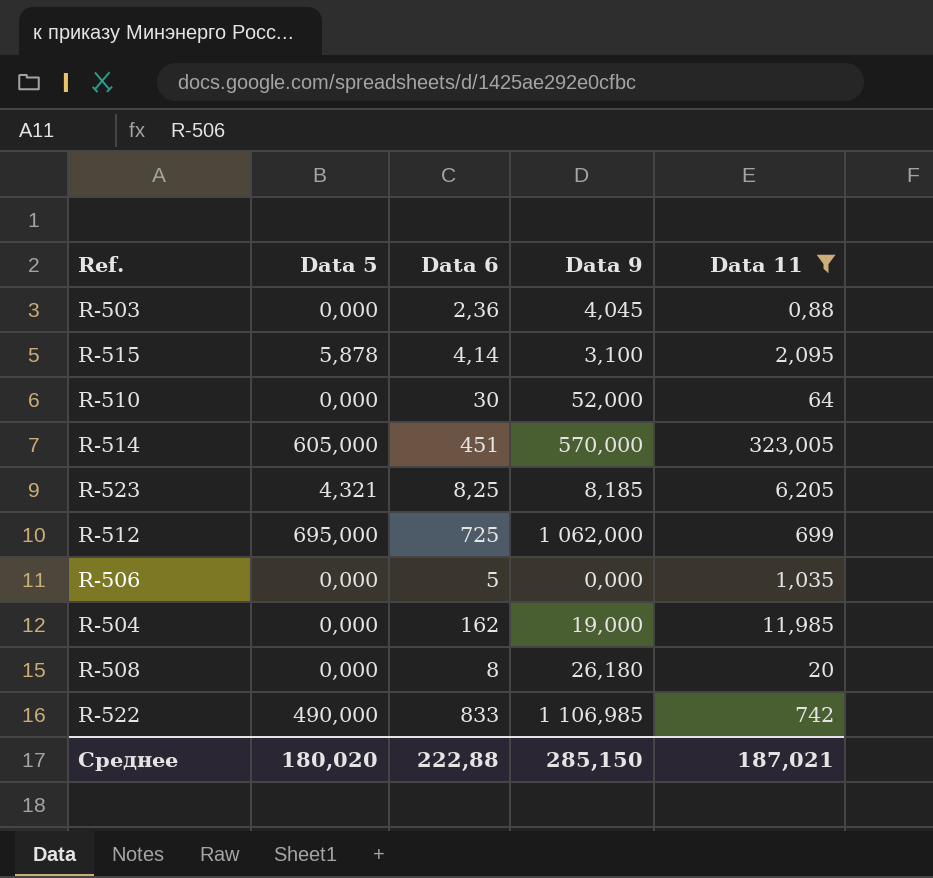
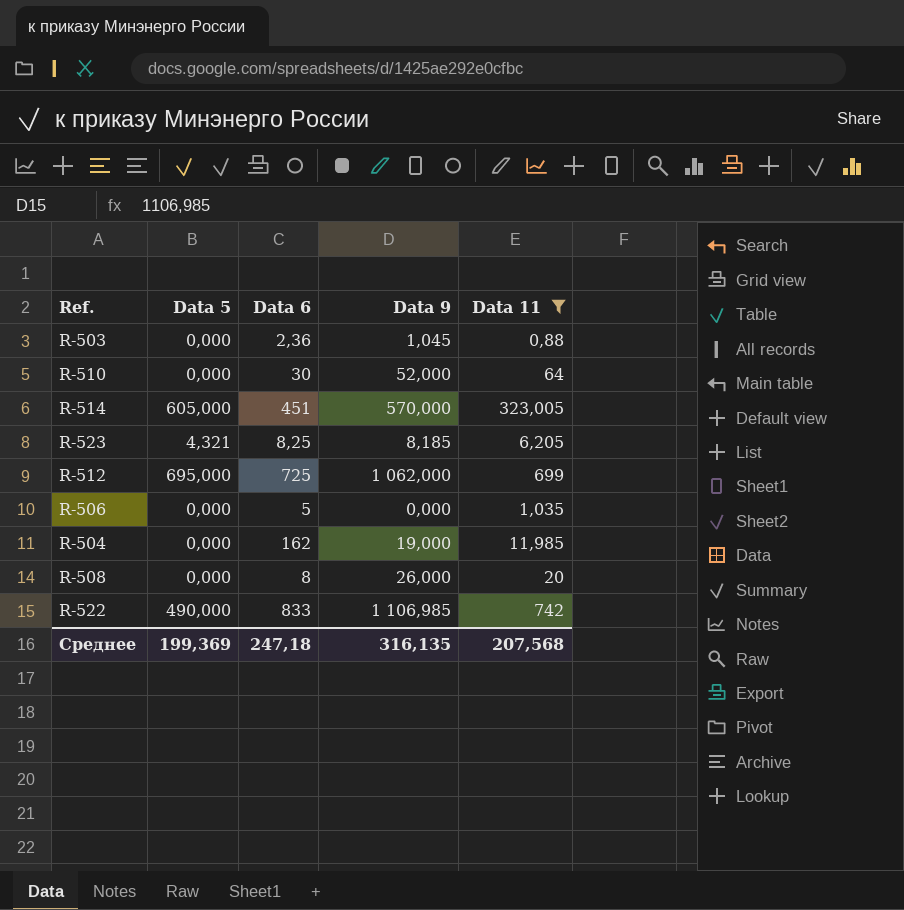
row R-515: 5,878 | 4,14 | 3,100 | 2,095 -> none
R-503 | Data 9: 4,045 -> 1,045
R-508 | Data 9: 26,180 -> 26,000
Среднее | Data 5: 180,020 -> 199,369
Среднее | Data 6: 222,88 -> 247,18
Среднее | Data 9: 285,150 -> 316,135
Среднее | Data 11: 187,021 -> 207,568

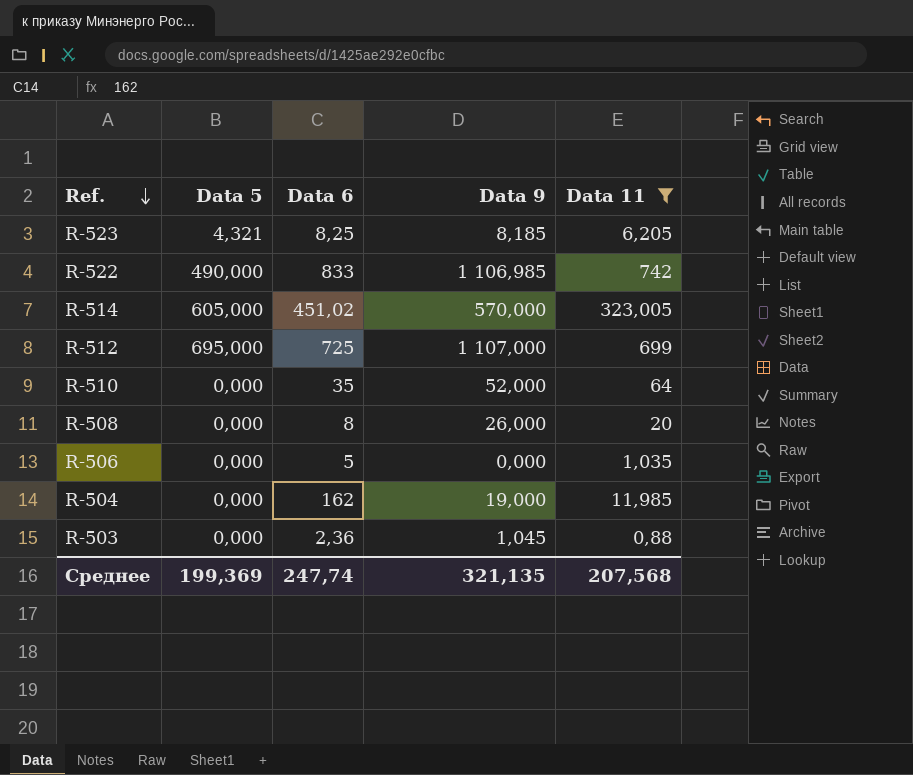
row order: none -> Ref. descending
R-514 | Data 6: 451 -> 451,02
R-512 | Data 9: 1 062,000 -> 1 107,000
R-510 | Data 6: 30 -> 35
Среднее | Data 6: 247,18 -> 247,74
Среднее | Data 9: 316,135 -> 321,135

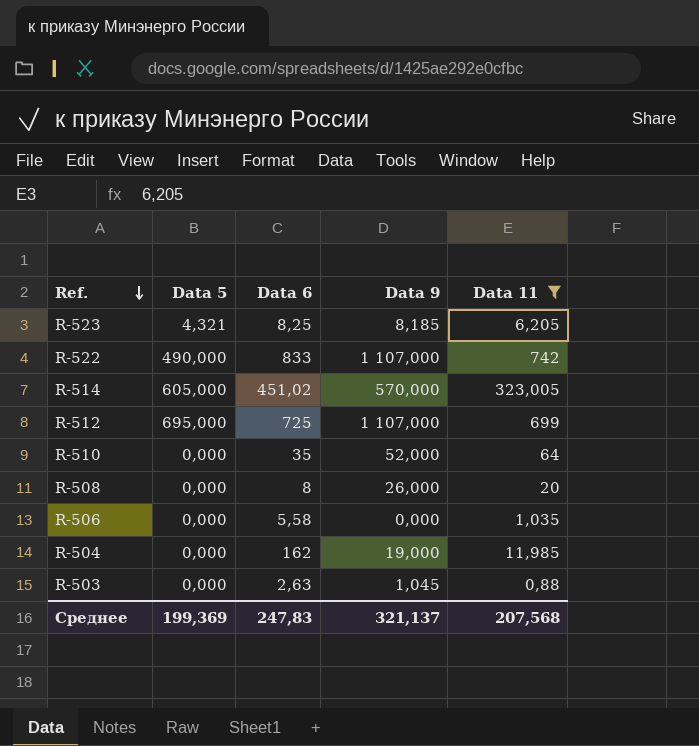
R-522 | Data 9: 1 106,985 -> 1 107,000
R-506 | Data 6: 5 -> 5,58
R-503 | Data 6: 2,36 -> 2,63
Среднее | Data 6: 247,74 -> 247,83
Среднее | Data 9: 321,135 -> 321,137

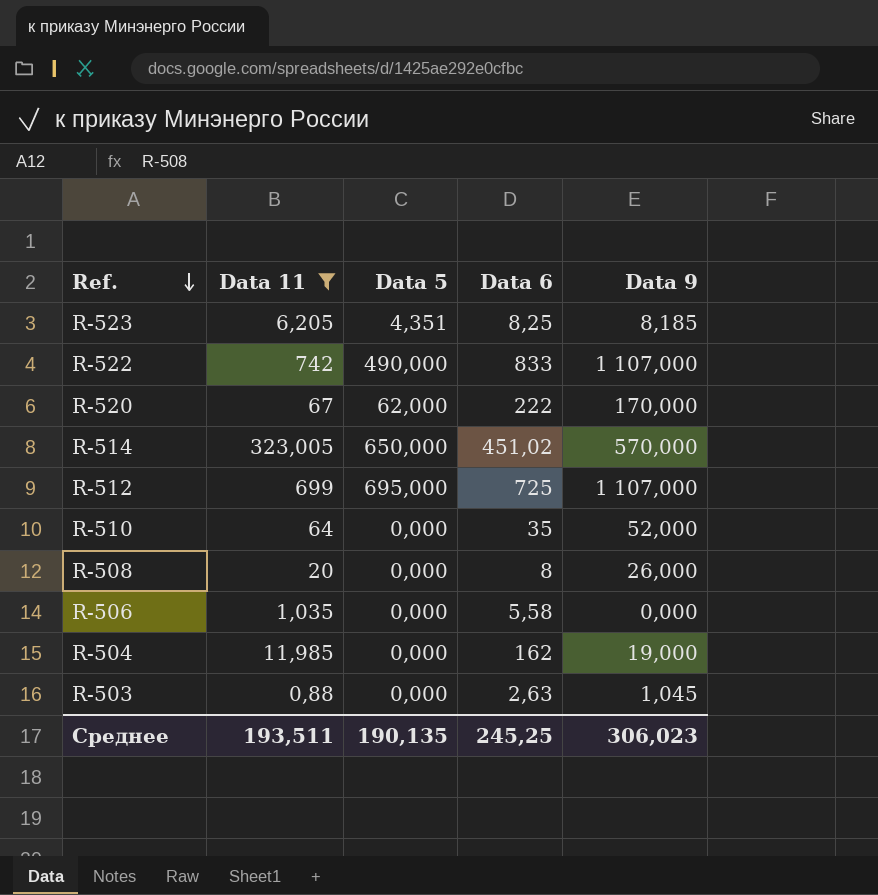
column Data 11 | position: 5 -> 2
R-523 | Data 5: 4,321 -> 4,351
row R-520: none -> 67 | 62,000 | 222 | 170,000
R-514 | Data 5: 605,000 -> 650,000
Среднее | Data 11: 207,568 -> 193,511
Среднее | Data 5: 199,369 -> 190,135
Среднее | Data 6: 247,83 -> 245,25
Среднее | Data 9: 321,137 -> 306,023

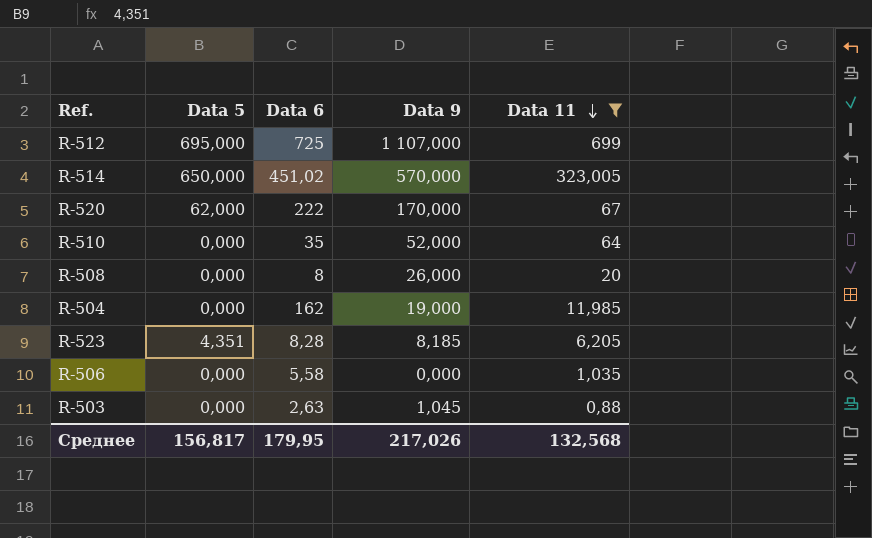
row order: Ref. descending -> Data 11 descending
column Data 11 | position: 2 -> 5
row R-522: 742 | 490,000 | 833 | 1 107,000 -> none
R-523 | Data 6: 8,25 -> 8,28
Среднее | Data 5: 190,135 -> 156,817
Среднее | Data 6: 245,25 -> 179,95
Среднее | Data 9: 306,023 -> 217,026
Среднее | Data 11: 193,511 -> 132,568

